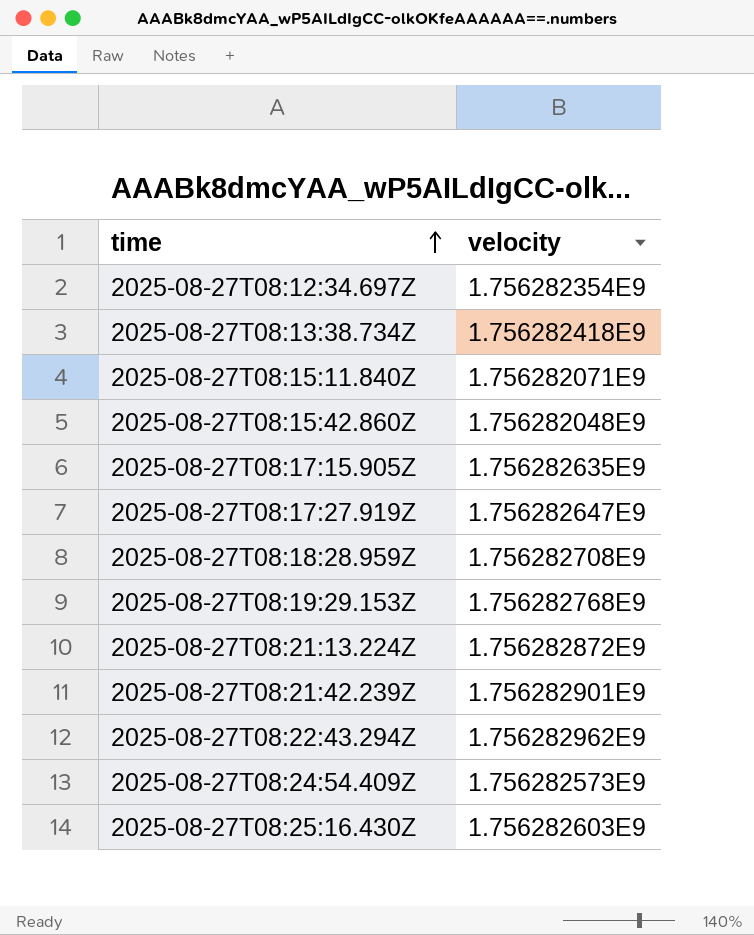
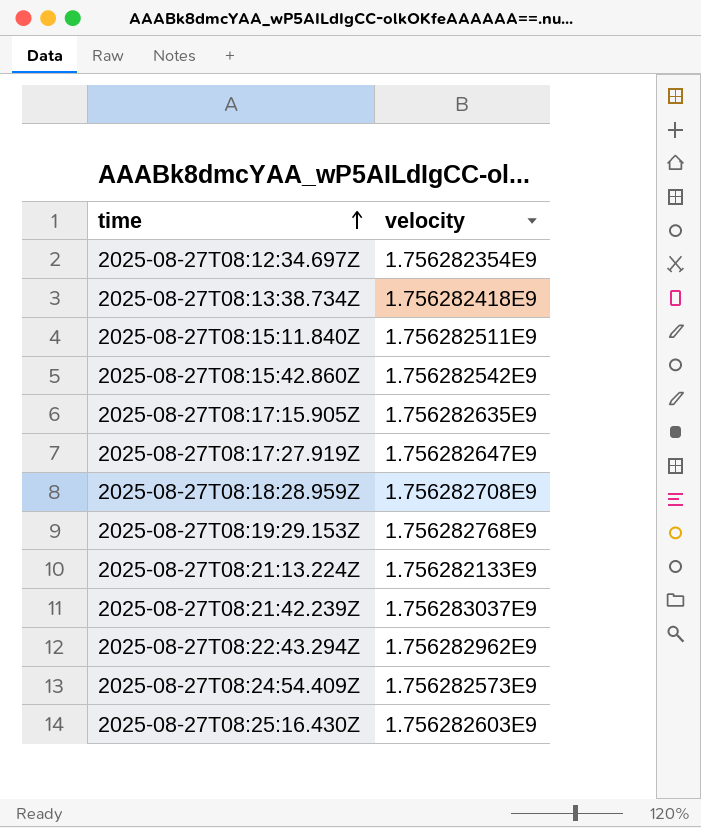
2025-08-27T08:15:11.840Z | velocity: 1.756282071E9 -> 1.756282511E9
2025-08-27T08:15:42.860Z | velocity: 1.756282048E9 -> 1.756282542E9
2025-08-27T08:21:13.224Z | velocity: 1.756282872E9 -> 1.756282133E9
2025-08-27T08:21:42.239Z | velocity: 1.756282901E9 -> 1.756283037E9

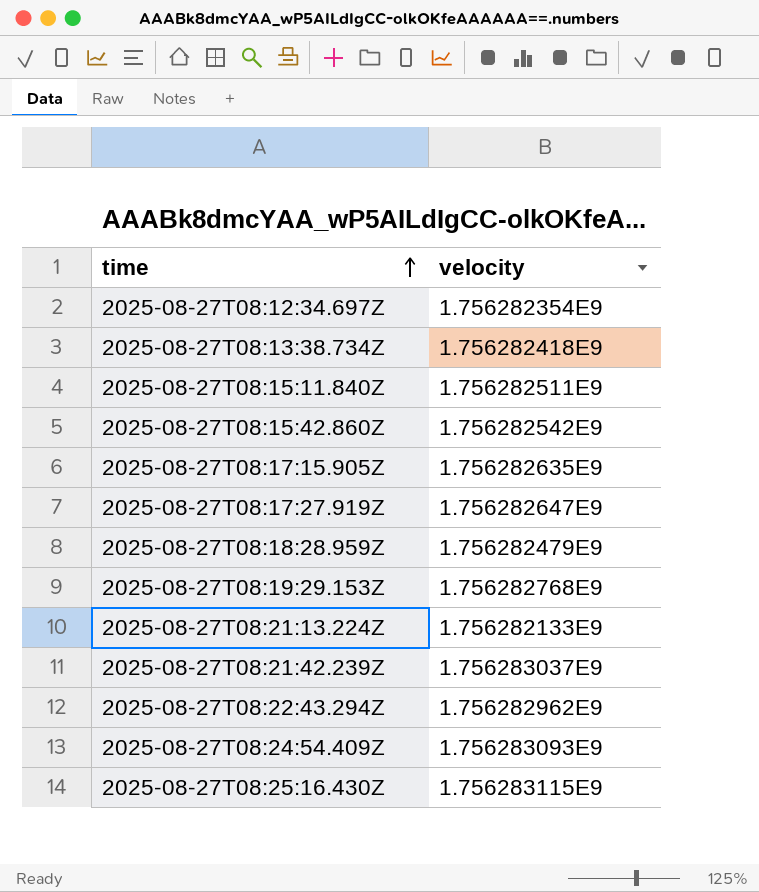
2025-08-27T08:18:28.959Z | velocity: 1.756282708E9 -> 1.756282479E9
2025-08-27T08:24:54.409Z | velocity: 1.756282573E9 -> 1.756283093E9
2025-08-27T08:25:16.430Z | velocity: 1.756282603E9 -> 1.756283115E9

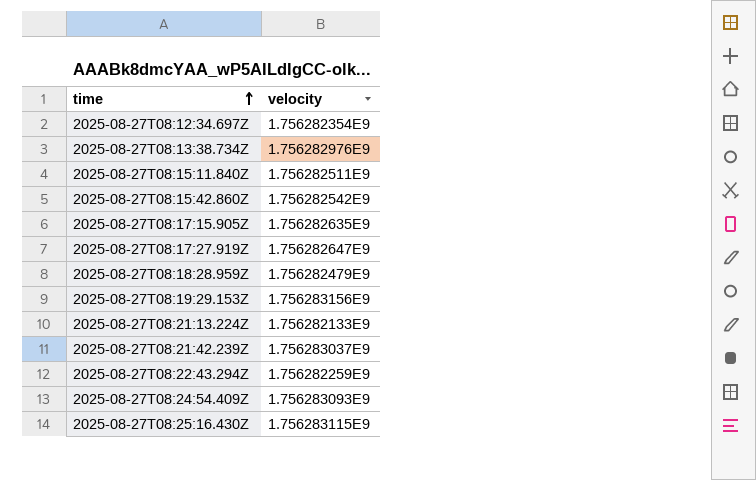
2025-08-27T08:13:38.734Z | velocity: 1.756282418E9 -> 1.756282976E9
2025-08-27T08:19:29.153Z | velocity: 1.756282768E9 -> 1.756283156E9
2025-08-27T08:22:43.294Z | velocity: 1.756282962E9 -> 1.756282259E9

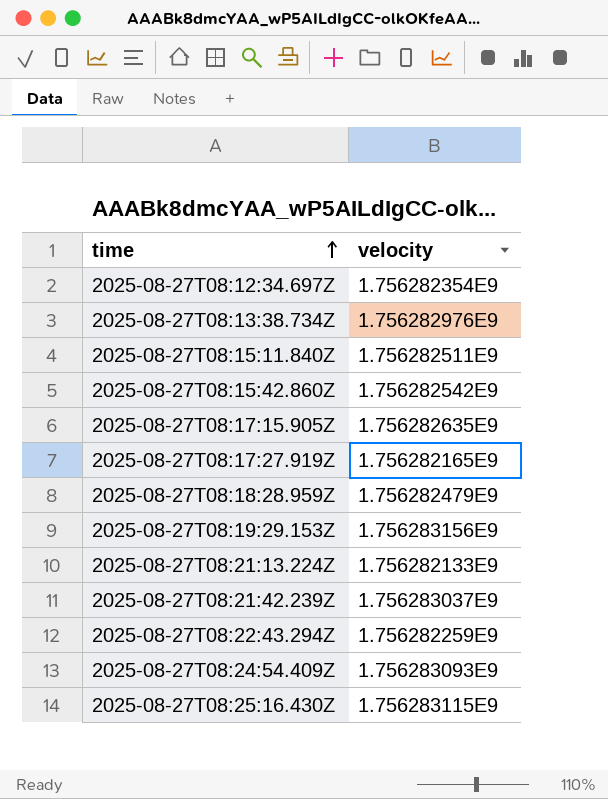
2025-08-27T08:17:27.919Z | velocity: 1.756282647E9 -> 1.756282165E9

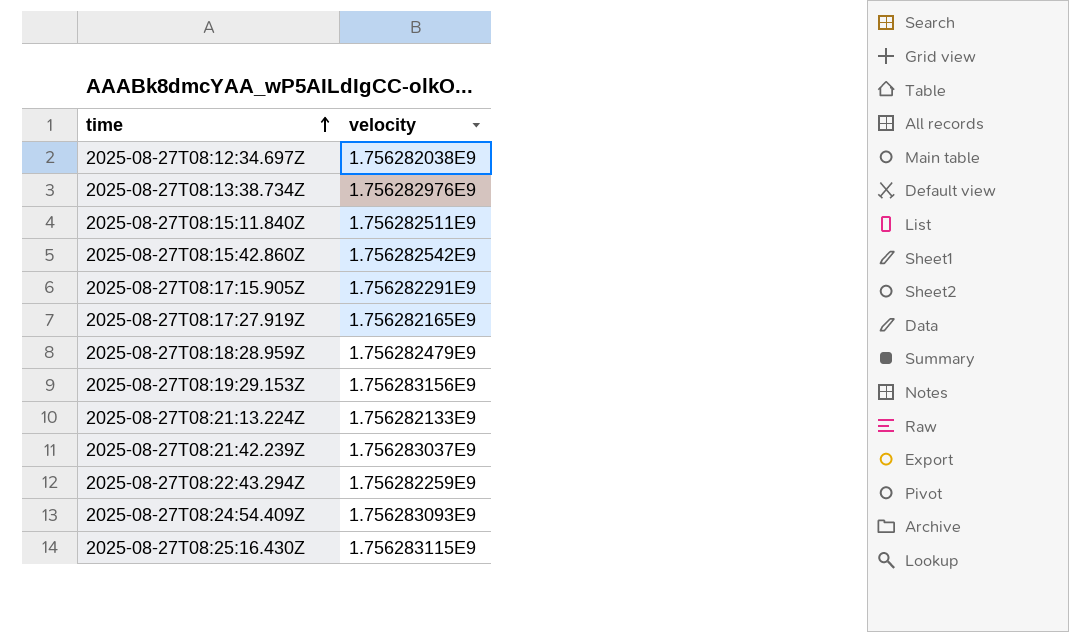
2025-08-27T08:12:34.697Z | velocity: 1.756282354E9 -> 1.756282038E9
2025-08-27T08:17:15.905Z | velocity: 1.756282635E9 -> 1.756282291E9

